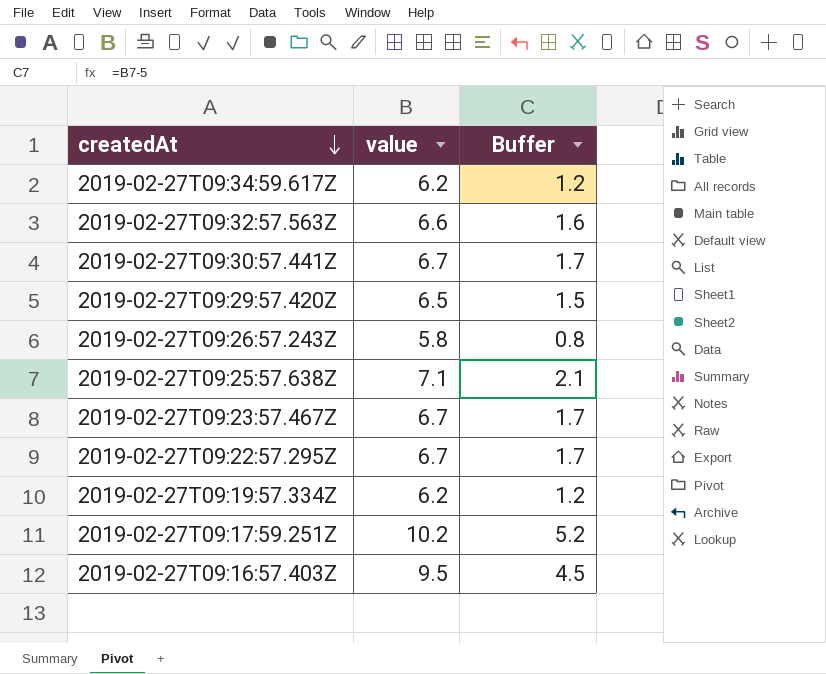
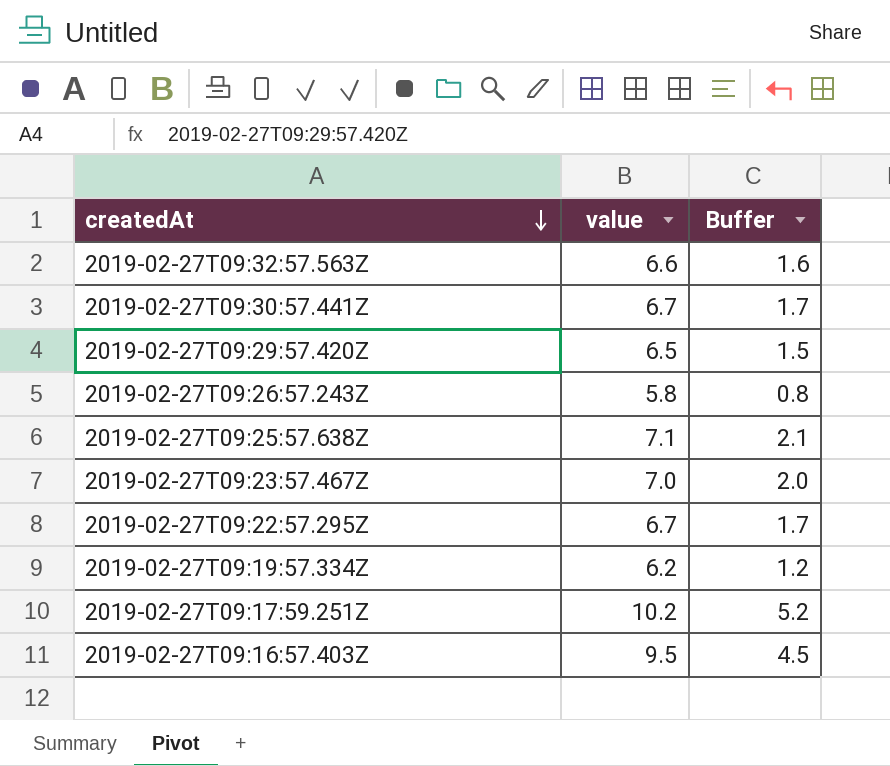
row 2019-02-27T09:34:59.617Z: 6.2 | 1.2 -> none
2019-02-27T09:23:57.467Z | value: 6.7 -> 7.0
2019-02-27T09:23:57.467Z | Buffer: 1.7 -> 2.0

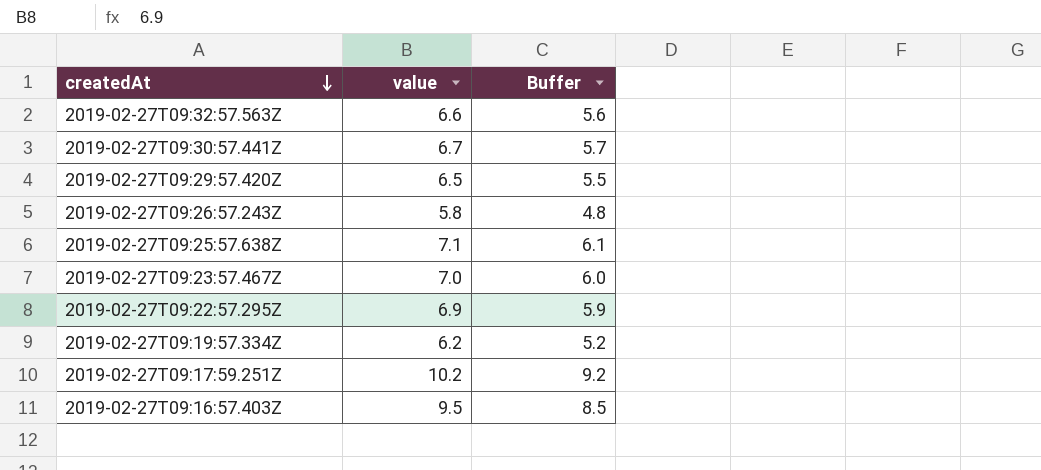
column Buffer | formula: [value] - 5 -> [value] - 1
2019-02-27T09:22:57.295Z | value: 6.7 -> 6.9

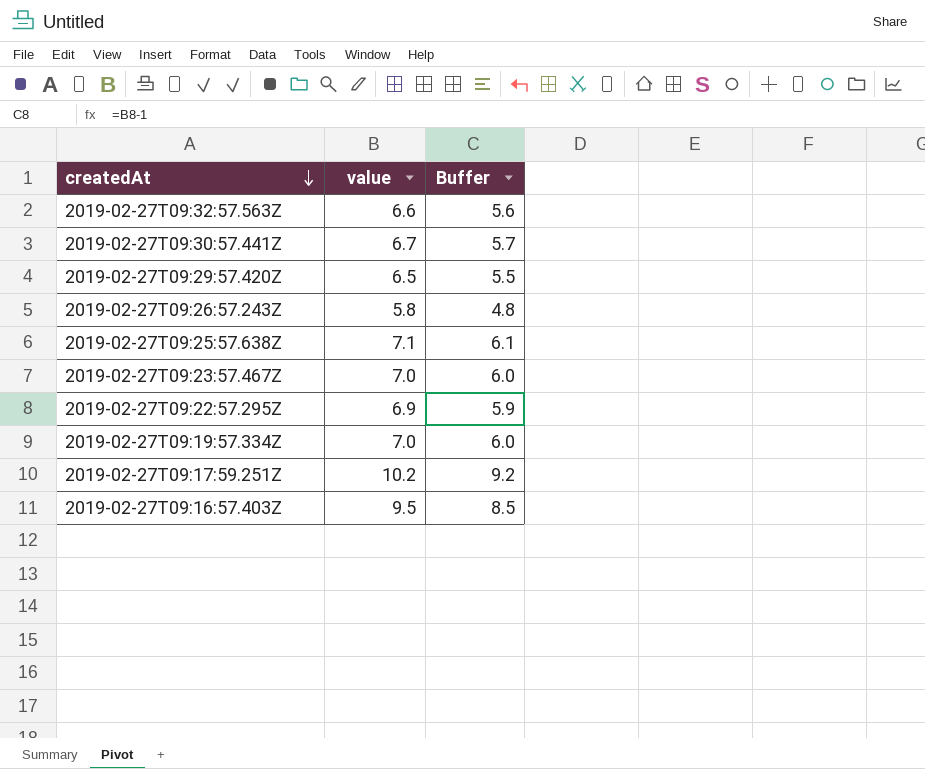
2019-02-27T09:19:57.334Z | value: 6.2 -> 7.0
2019-02-27T09:19:57.334Z | Buffer: 5.2 -> 6.0

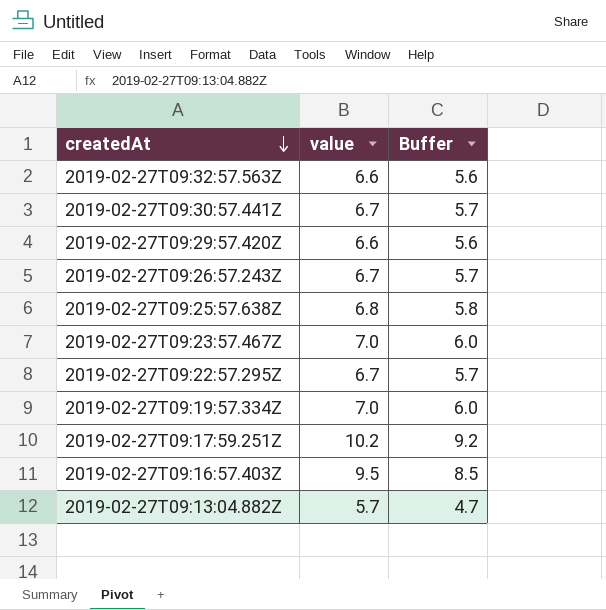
2019-02-27T09:29:57.420Z | value: 6.5 -> 6.6
2019-02-27T09:29:57.420Z | Buffer: 5.5 -> 5.6
2019-02-27T09:26:57.243Z | value: 5.8 -> 6.7
2019-02-27T09:26:57.243Z | Buffer: 4.8 -> 5.7
2019-02-27T09:25:57.638Z | value: 7.1 -> 6.8
2019-02-27T09:25:57.638Z | Buffer: 6.1 -> 5.8
2019-02-27T09:22:57.295Z | value: 6.9 -> 6.7
2019-02-27T09:22:57.295Z | Buffer: 5.9 -> 5.7
row 2019-02-27T09:13:04.882Z: none -> 5.7 | 4.7

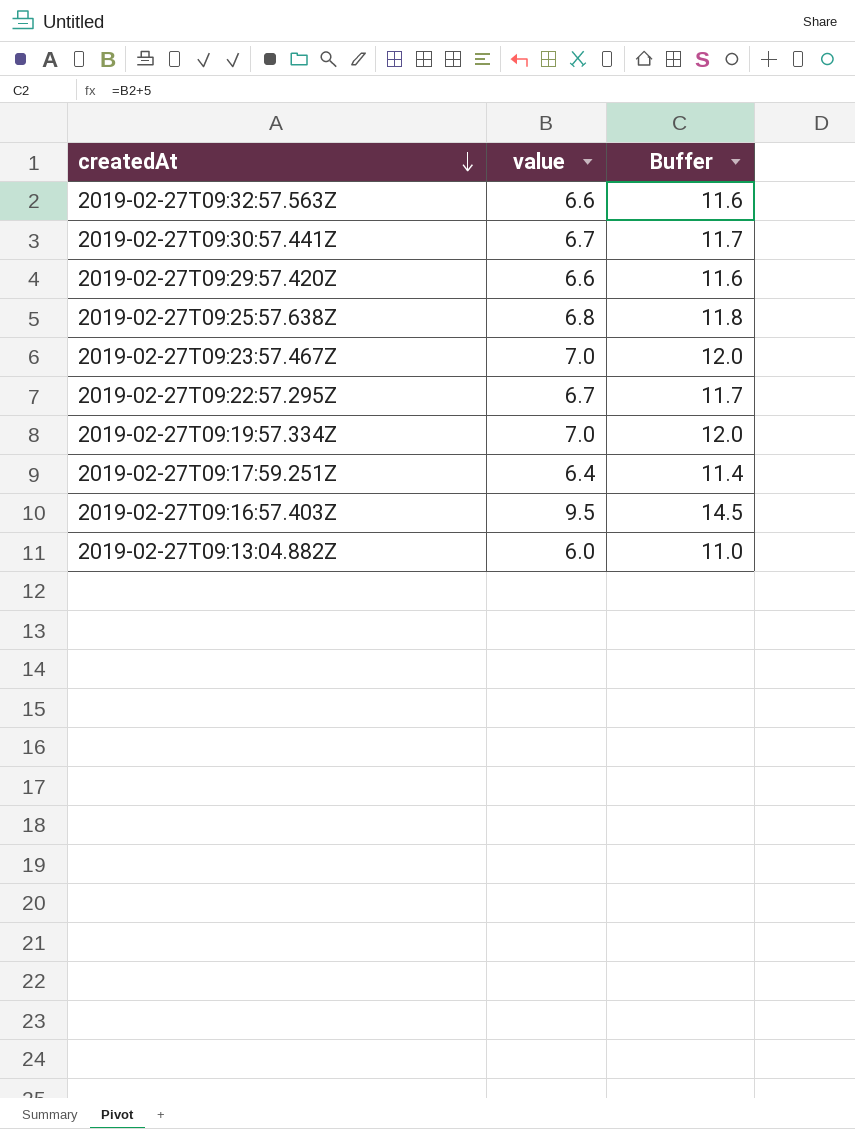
column Buffer | formula: [value] - 1 -> [value] + 5
row 2019-02-27T09:26:57.243Z: 6.7 | 5.7 -> none
2019-02-27T09:17:59.251Z | value: 10.2 -> 6.4
2019-02-27T09:13:04.882Z | value: 5.7 -> 6.0

